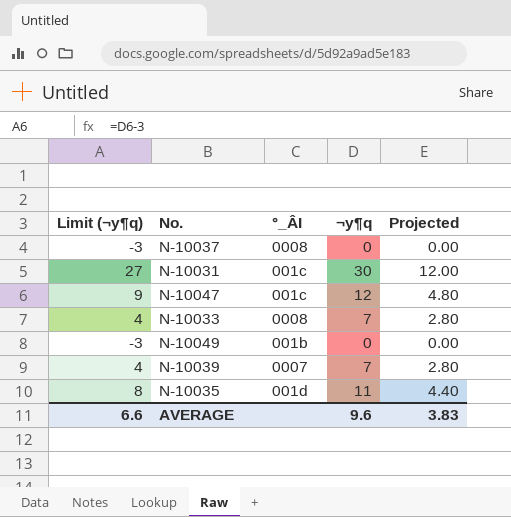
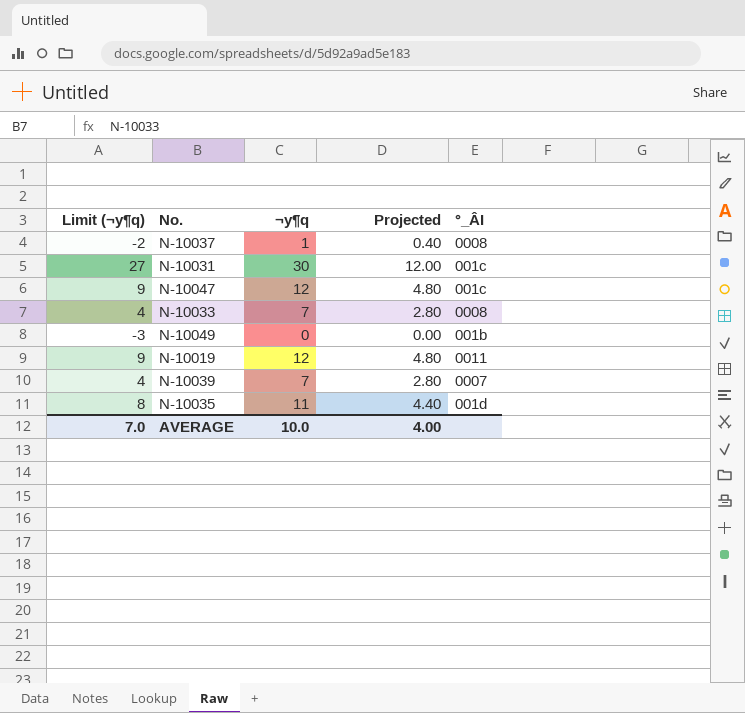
column °_ÂI | position: 3 -> 5
N-10037 | Limit (¬y¶q): -3 -> -2
N-10037 | ¬y¶q: 0 -> 1
N-10037 | Projected: 0.00 -> 0.40
row N-10019: none -> 9 | 12 | 4.80 | 0011
AVERAGE | Limit (¬y¶q): 6.6 -> 7.0
AVERAGE | ¬y¶q: 9.6 -> 10.0
AVERAGE | Projected: 3.83 -> 4.00

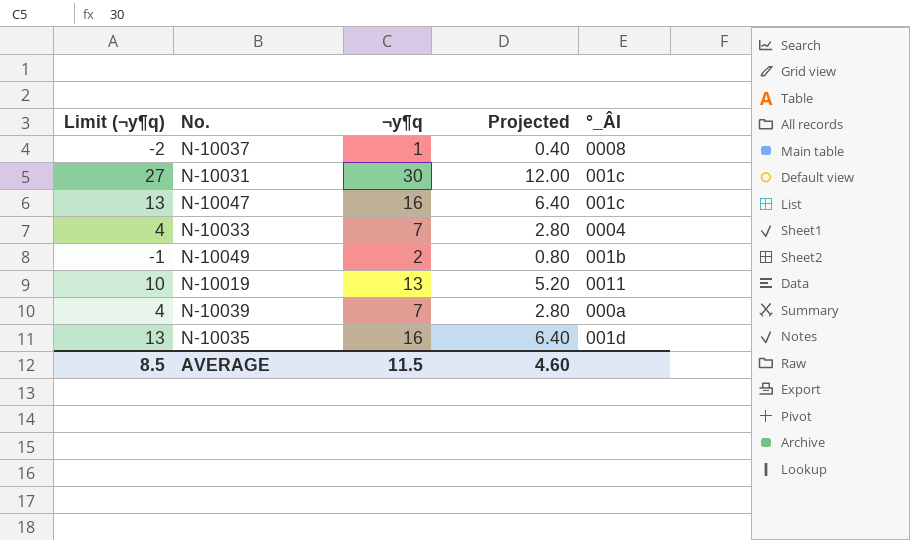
N-10047 | Limit (¬y¶q): 9 -> 13
N-10047 | ¬y¶q: 12 -> 16
N-10047 | Projected: 4.80 -> 6.40
N-10033 | °_ÂI: 0008 -> 0004
N-10049 | Limit (¬y¶q): -3 -> -1
N-10049 | ¬y¶q: 0 -> 2
N-10049 | Projected: 0.00 -> 0.80
N-10019 | Limit (¬y¶q): 9 -> 10
N-10019 | ¬y¶q: 12 -> 13
N-10019 | Projected: 4.80 -> 5.20
N-10039 | °_ÂI: 0007 -> 000a
N-10035 | Limit (¬y¶q): 8 -> 13
N-10035 | ¬y¶q: 11 -> 16
N-10035 | Projected: 4.40 -> 6.40
AVERAGE | Limit (¬y¶q): 7.0 -> 8.5
AVERAGE | ¬y¶q: 10.0 -> 11.5
AVERAGE | Projected: 4.00 -> 4.60

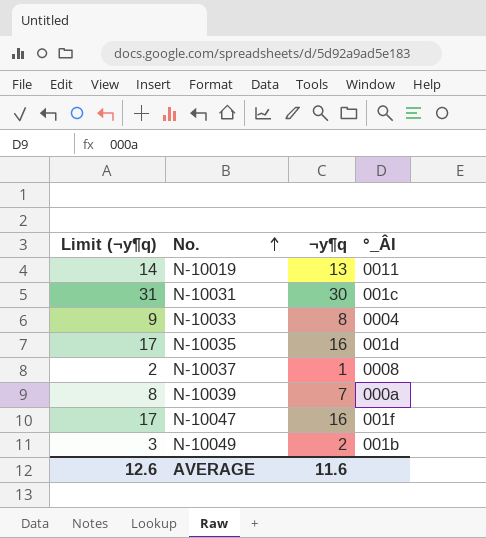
row order: none -> No. ascending
column Projected | formula: [¬y¶q] * 0.4 -> none
column Limit (¬y¶q) | formula: [¬y¶q] - 3 -> [¬y¶q] + 1
N-10033 | ¬y¶q: 7 -> 8
N-10047 | °_ÂI: 001c -> 001f
AVERAGE | Limit (¬y¶q): 8.5 -> 12.6
AVERAGE | ¬y¶q: 11.5 -> 11.6

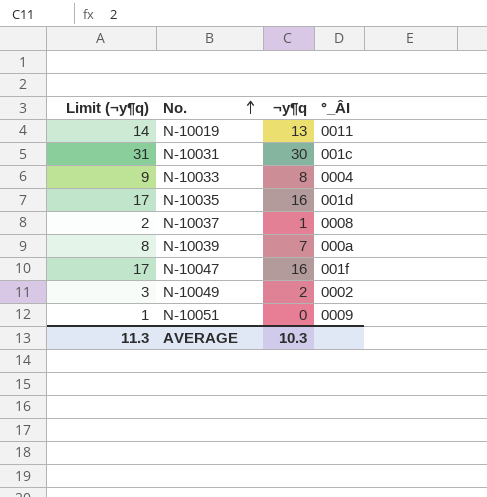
N-10049 | °_ÂI: 001b -> 0002
row N-10051: none -> 1 | 0 | 0009
AVERAGE | Limit (¬y¶q): 12.6 -> 11.3
AVERAGE | ¬y¶q: 11.6 -> 10.3

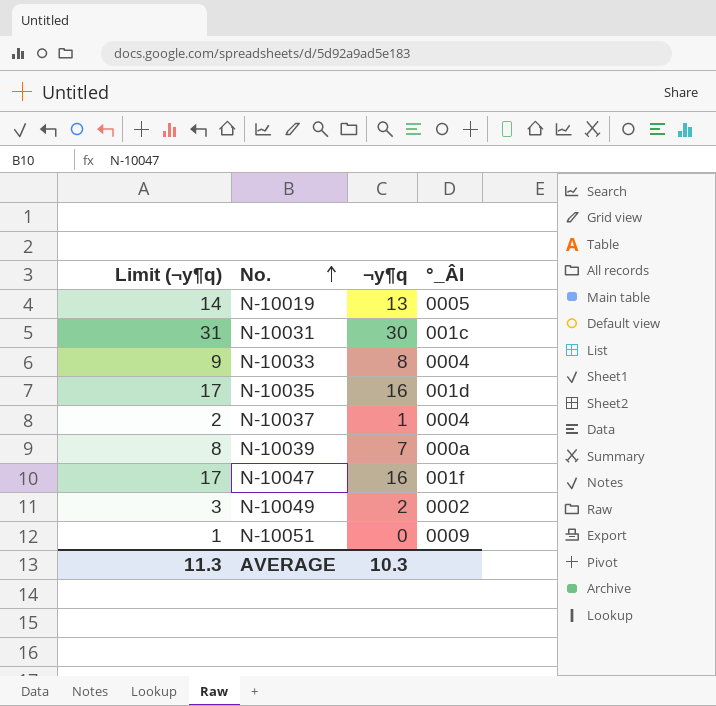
N-10019 | °_ÂI: 0011 -> 0005
N-10037 | °_ÂI: 0008 -> 0004

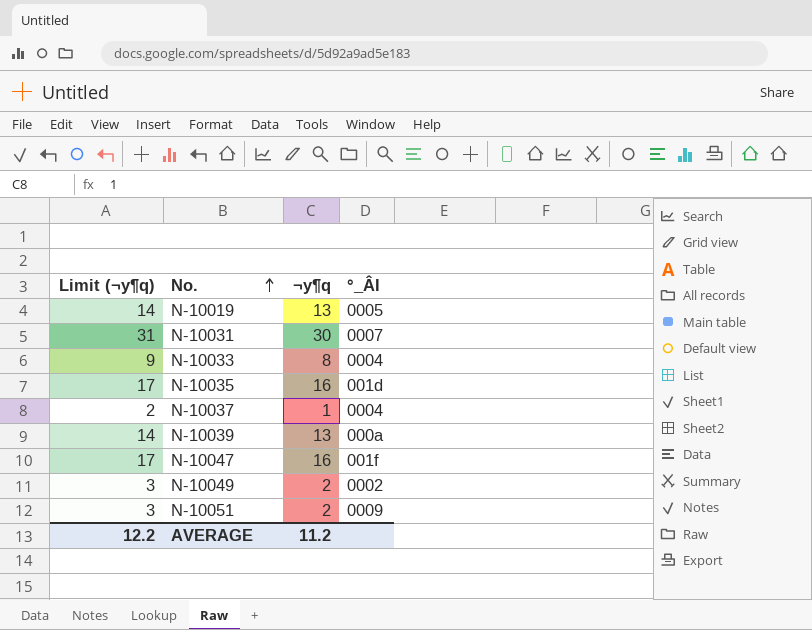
N-10031 | °_ÂI: 001c -> 0007
N-10039 | Limit (¬y¶q): 8 -> 14
N-10039 | ¬y¶q: 7 -> 13
N-10051 | Limit (¬y¶q): 1 -> 3
N-10051 | ¬y¶q: 0 -> 2
AVERAGE | Limit (¬y¶q): 11.3 -> 12.2
AVERAGE | ¬y¶q: 10.3 -> 11.2

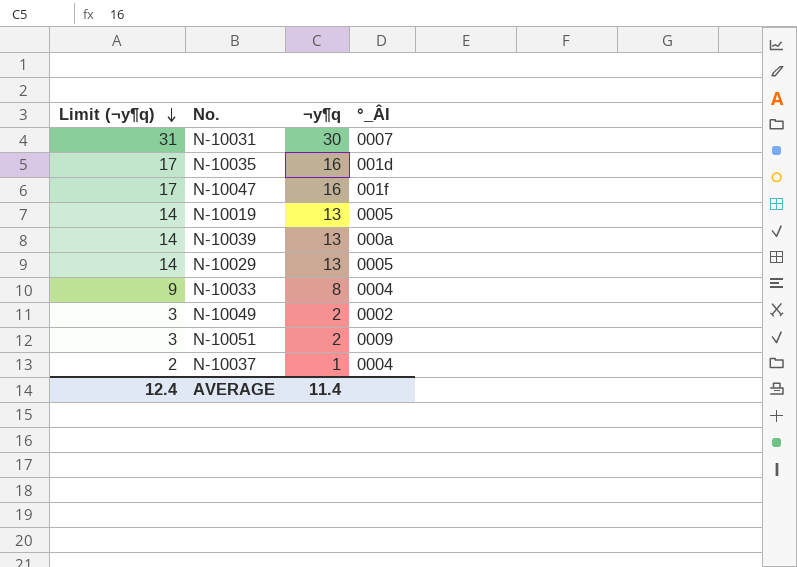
row order: No. ascending -> Limit (¬y¶q) descending
row N-10029: none -> 14 | 13 | 0005
AVERAGE | Limit (¬y¶q): 12.2 -> 12.4
AVERAGE | ¬y¶q: 11.2 -> 11.4

